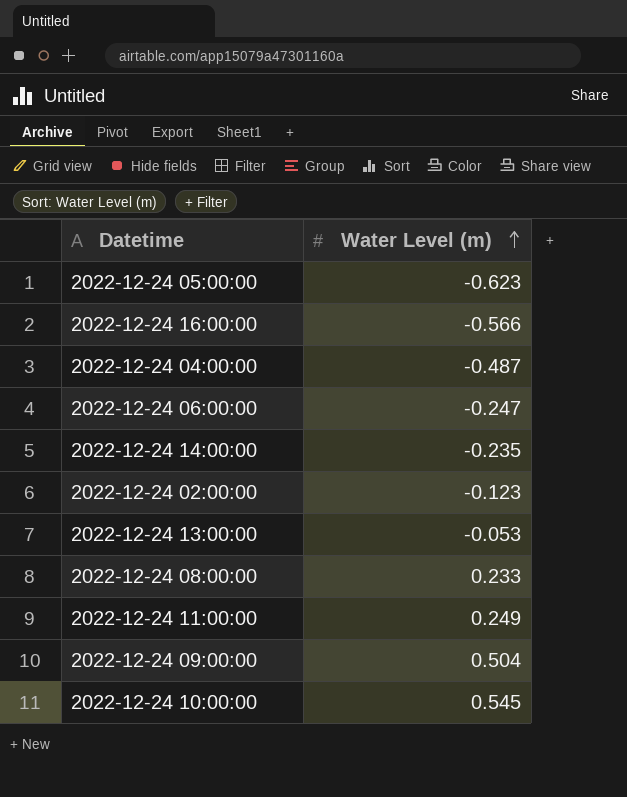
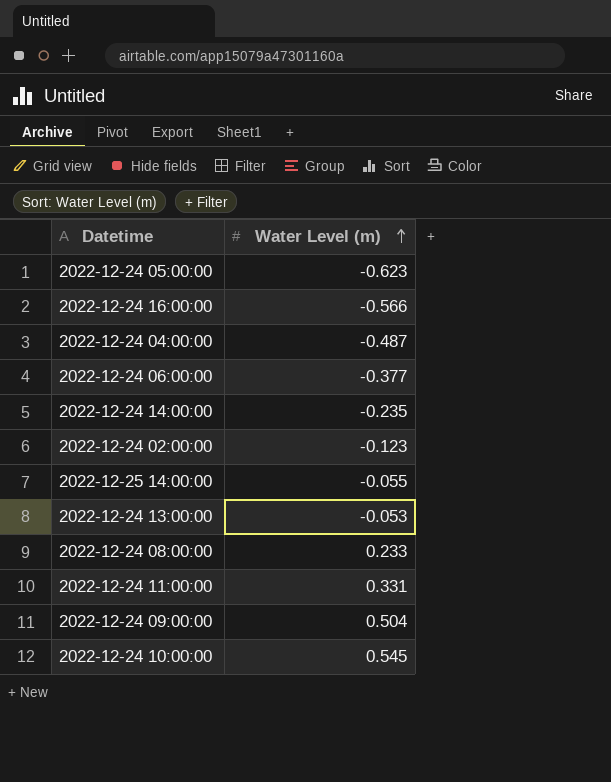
2022-12-24 06:00:00 | Water Level (m): -0.247 -> -0.377
row 2022-12-25 14:00:00: none -> -0.055
2022-12-24 11:00:00 | Water Level (m): 0.249 -> 0.331

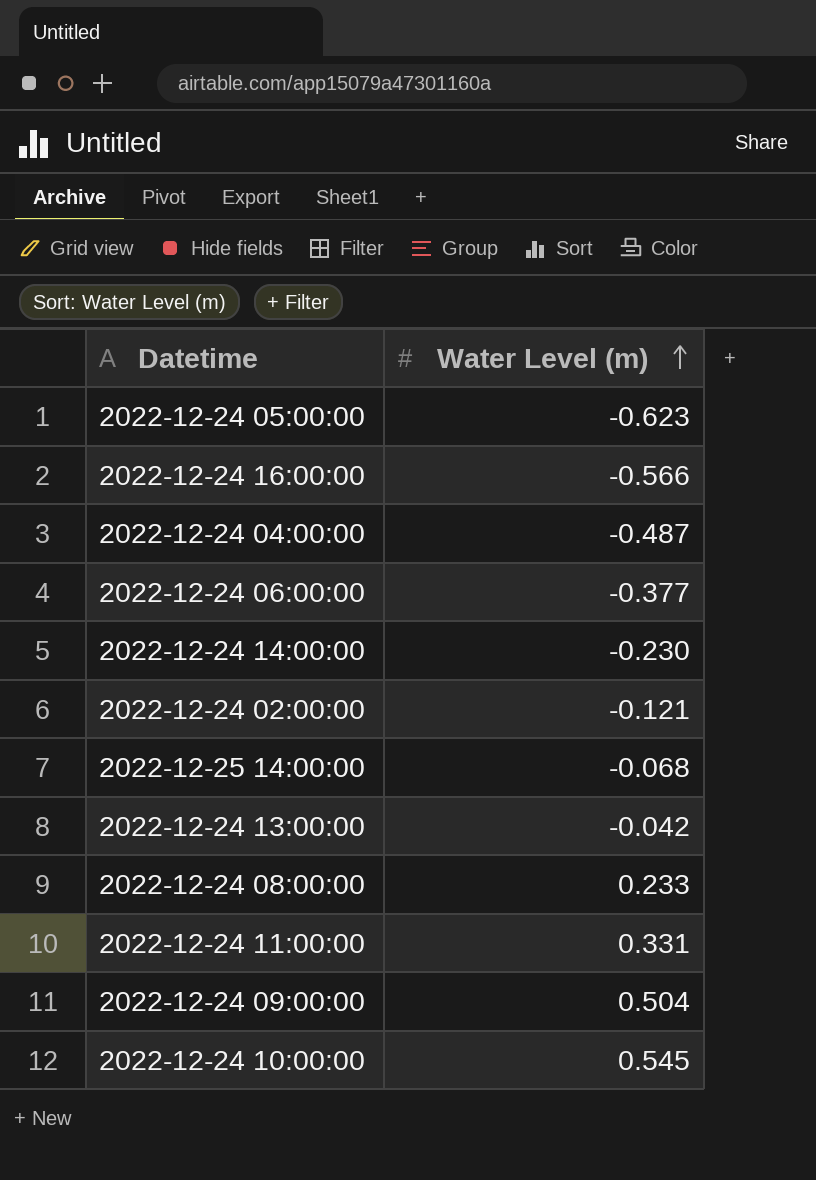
2022-12-24 14:00:00 | Water Level (m): -0.235 -> -0.230
2022-12-24 02:00:00 | Water Level (m): -0.123 -> -0.121
2022-12-25 14:00:00 | Water Level (m): -0.055 -> -0.068
2022-12-24 13:00:00 | Water Level (m): -0.053 -> -0.042

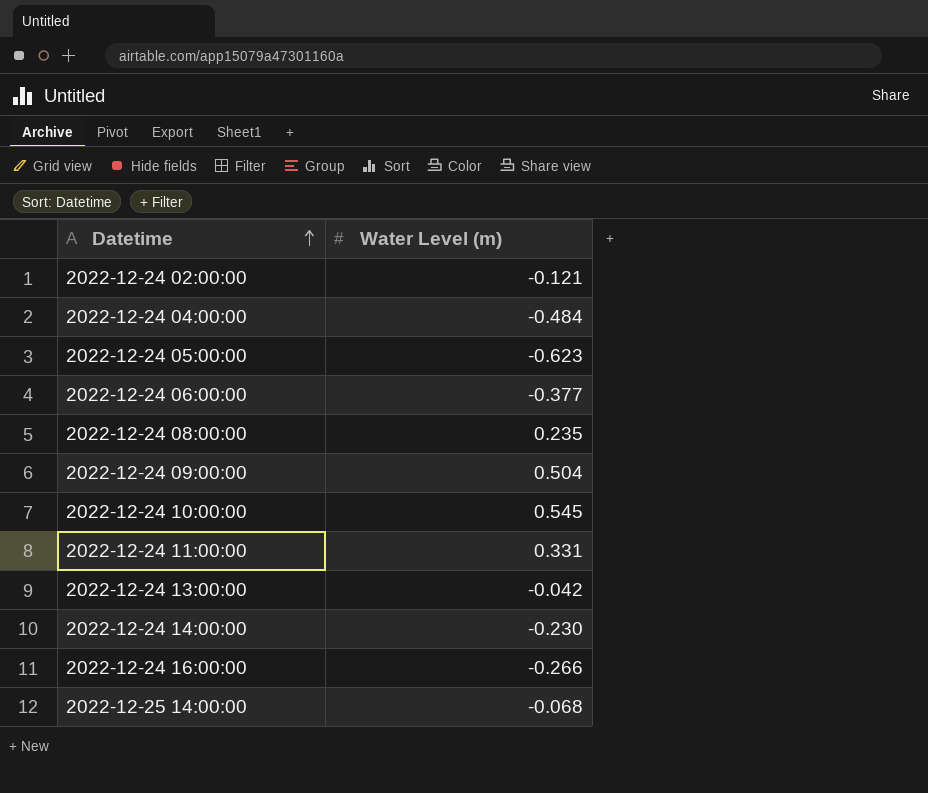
row order: Water Level (m) ascending -> Datetime ascending
2022-12-24 04:00:00 | Water Level (m): -0.487 -> -0.484
2022-12-24 08:00:00 | Water Level (m): 0.233 -> 0.235
2022-12-24 16:00:00 | Water Level (m): -0.566 -> -0.266

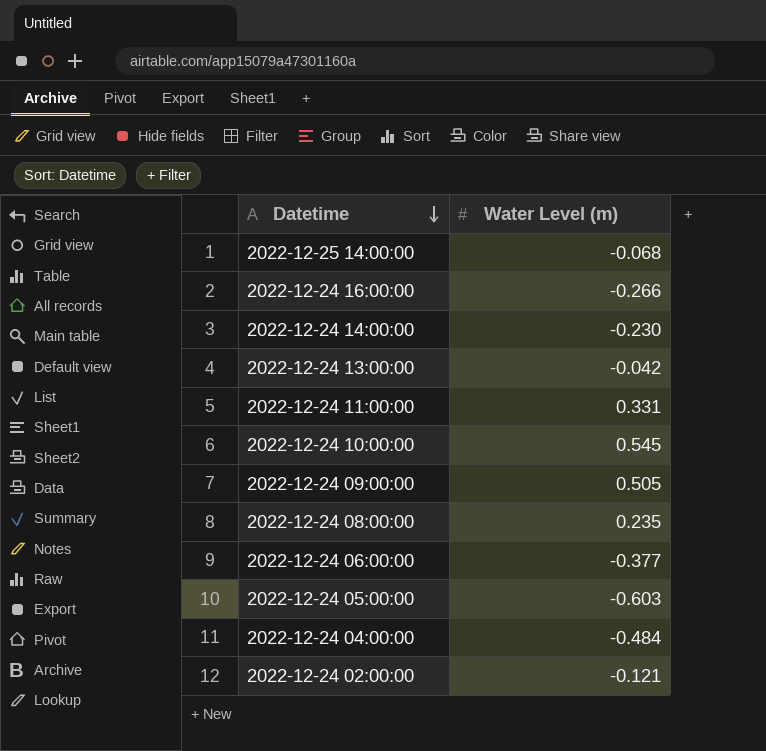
row order: Datetime ascending -> Datetime descending
2022-12-24 09:00:00 | Water Level (m): 0.504 -> 0.505
2022-12-24 05:00:00 | Water Level (m): -0.623 -> -0.603

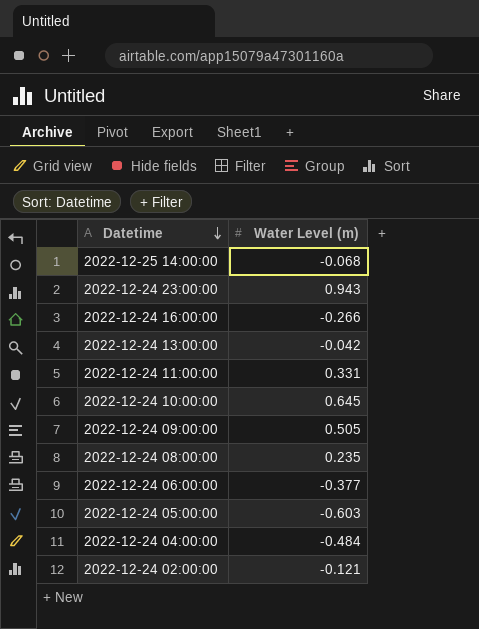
row 2022-12-24 14:00:00: -0.230 -> none
row 2022-12-24 23:00:00: none -> 0.943
2022-12-24 10:00:00 | Water Level (m): 0.545 -> 0.645

